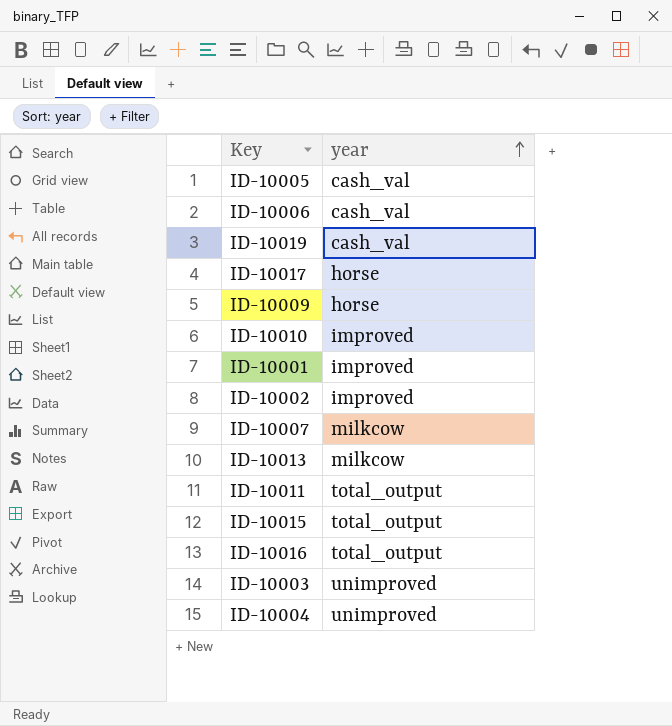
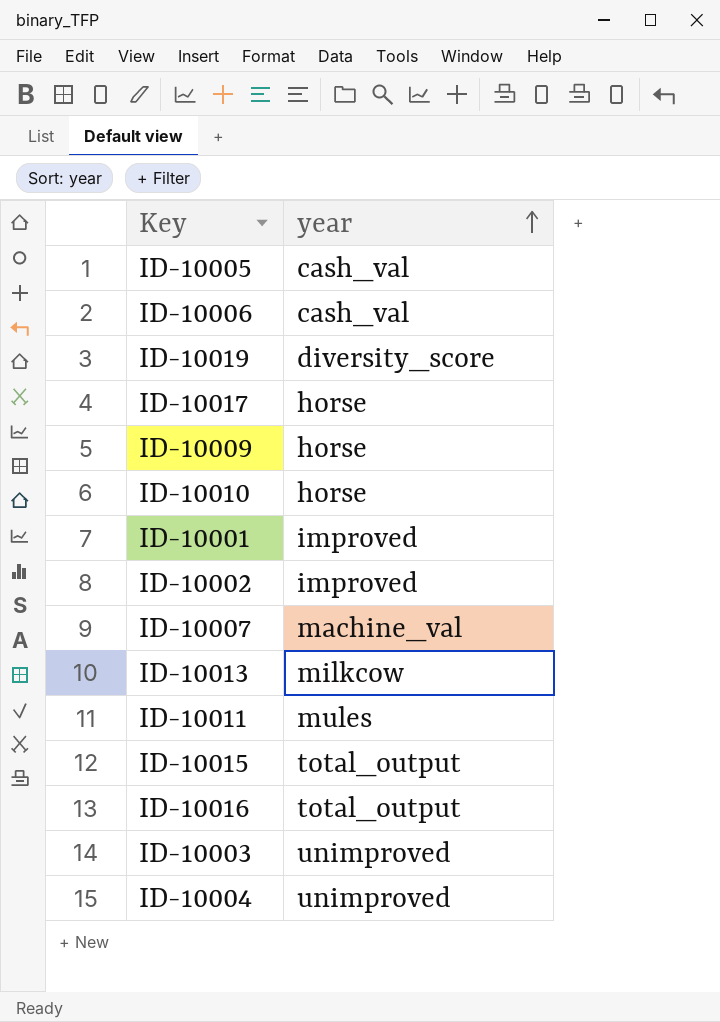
ID-10019 | year: cash_val -> diversity_score
ID-10010 | year: improved -> horse
ID-10007 | year: milkcow -> machine_val
ID-10011 | year: total_output -> mules

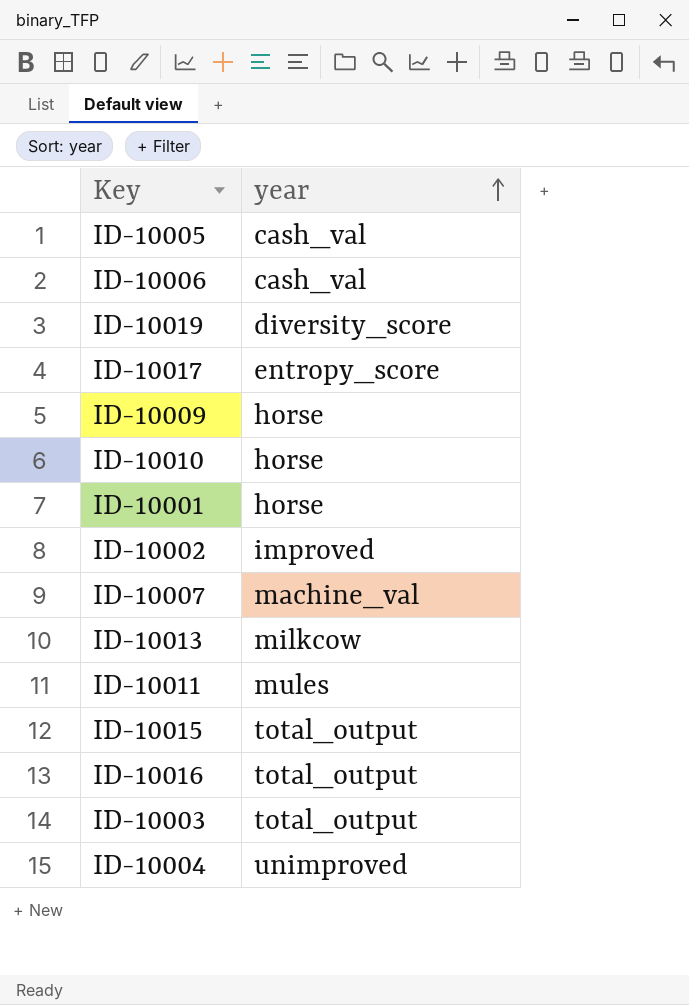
ID-10017 | year: horse -> entropy_score
ID-10001 | year: improved -> horse
ID-10003 | year: unimproved -> total_output

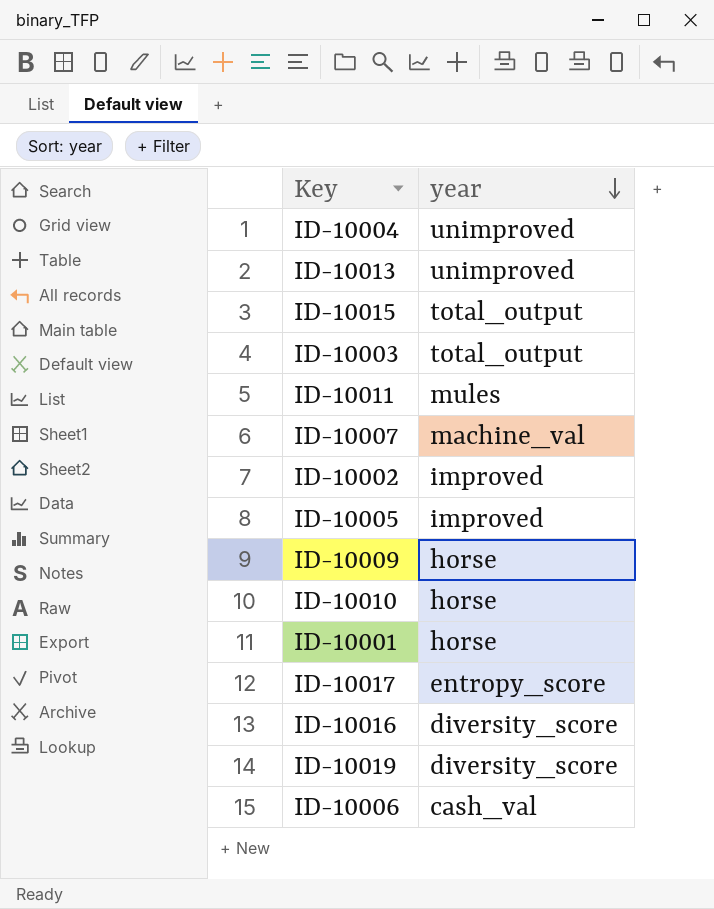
row order: year ascending -> year descending
ID-10013 | year: milkcow -> unimproved
ID-10005 | year: cash_val -> improved
ID-10016 | year: total_output -> diversity_score

